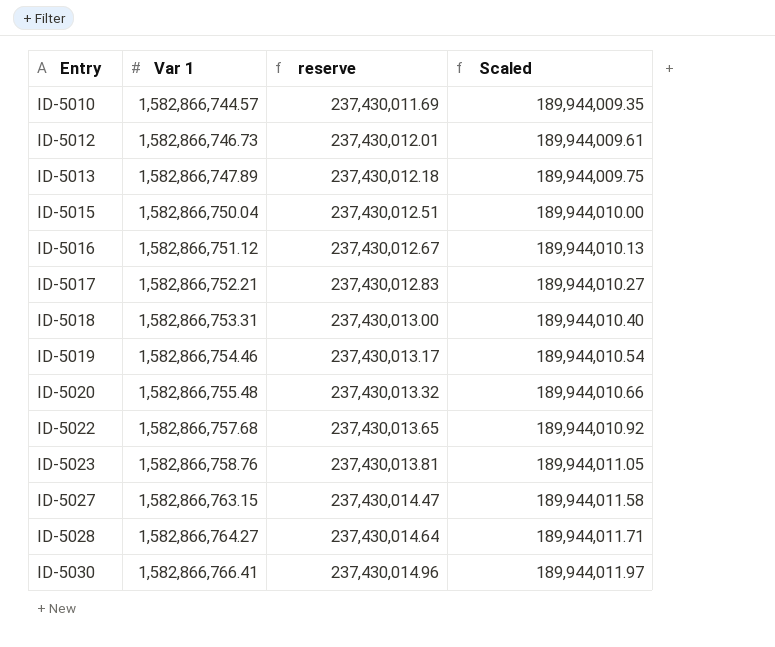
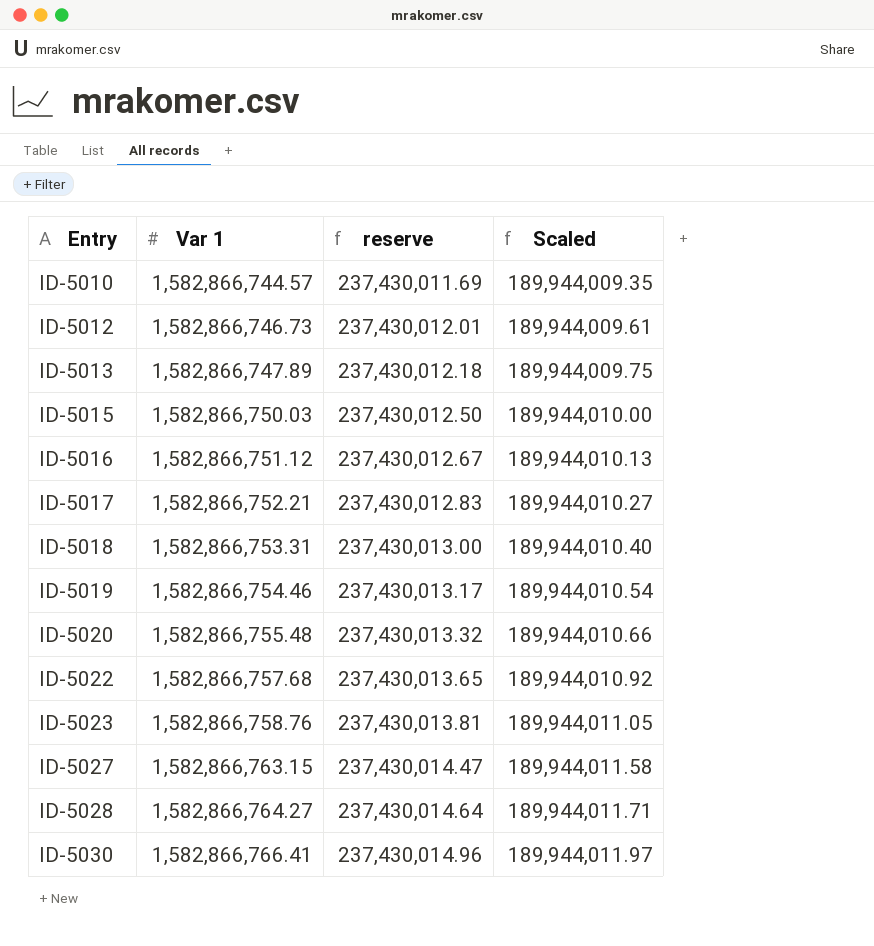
ID-5015 | Var 1: 1,582,866,750.04 -> 1,582,866,750.03
ID-5015 | reserve: 237,430,012.51 -> 237,430,012.50

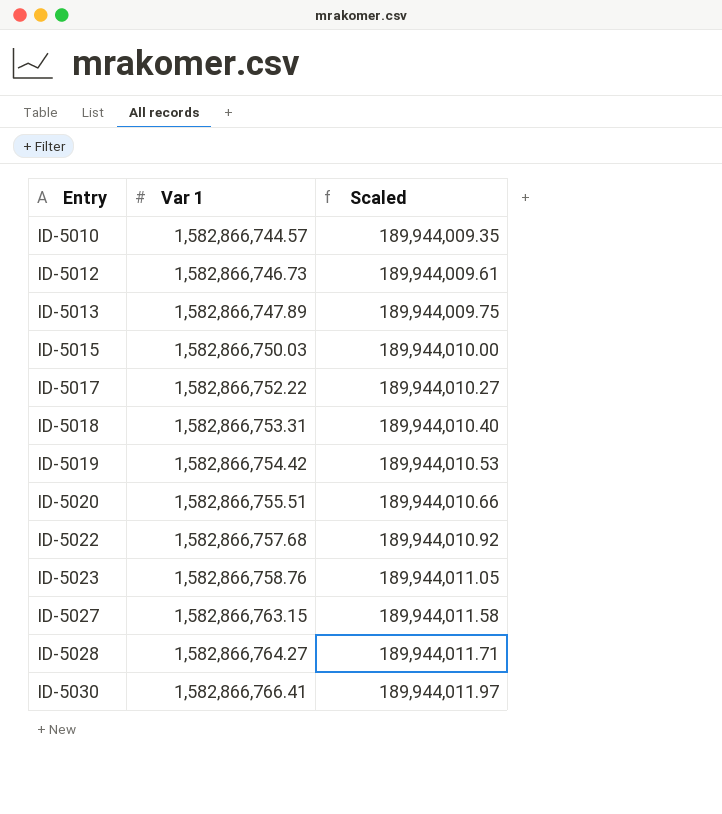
column reserve | formula: [Var 1] * 0.15 -> none
row ID-5016: 1,582,866,751.12 | 237,430,012.67 | 189,944,010.13 -> none
ID-5017 | Var 1: 1,582,866,752.21 -> 1,582,866,752.22
ID-5019 | Var 1: 1,582,866,754.46 -> 1,582,866,754.42
ID-5019 | Scaled: 189,944,010.54 -> 189,944,010.53
ID-5020 | Var 1: 1,582,866,755.48 -> 1,582,866,755.51

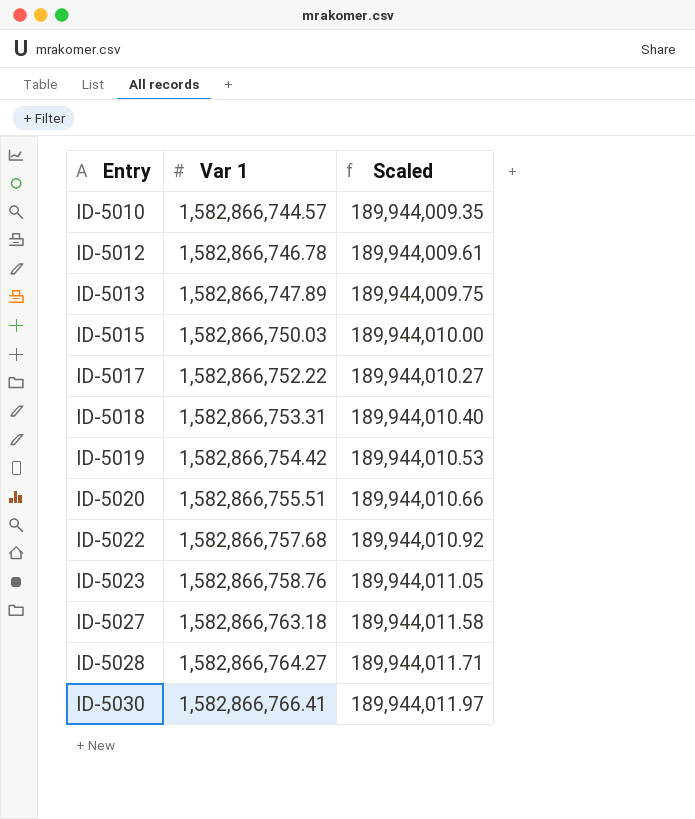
ID-5012 | Var 1: 1,582,866,746.73 -> 1,582,866,746.78
ID-5027 | Var 1: 1,582,866,763.15 -> 1,582,866,763.18

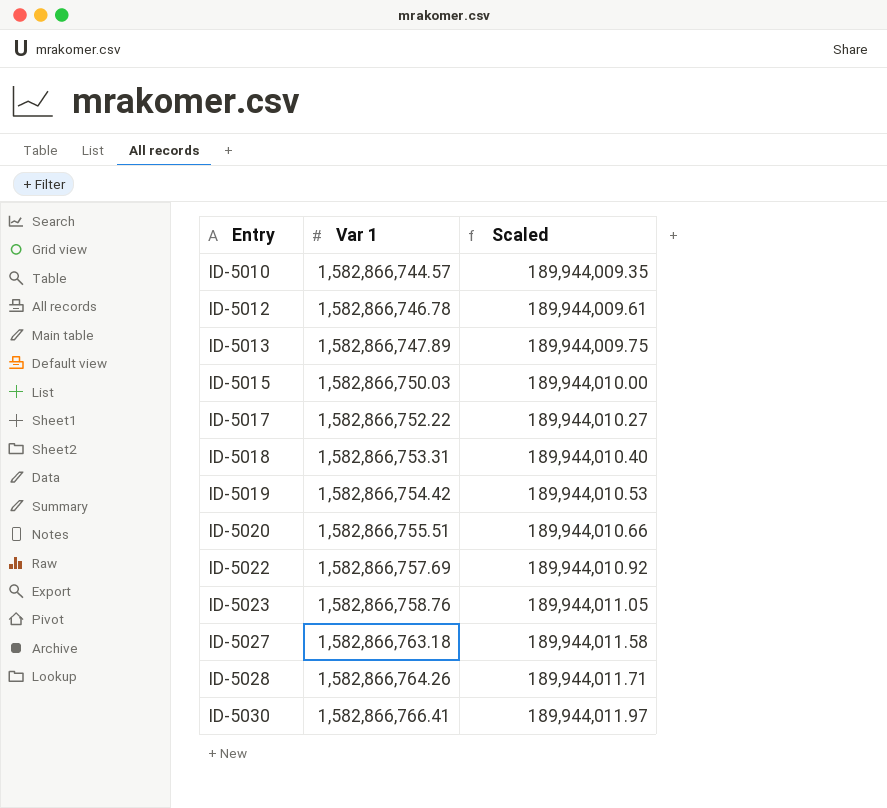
ID-5022 | Var 1: 1,582,866,757.68 -> 1,582,866,757.69
ID-5028 | Var 1: 1,582,866,764.27 -> 1,582,866,764.26

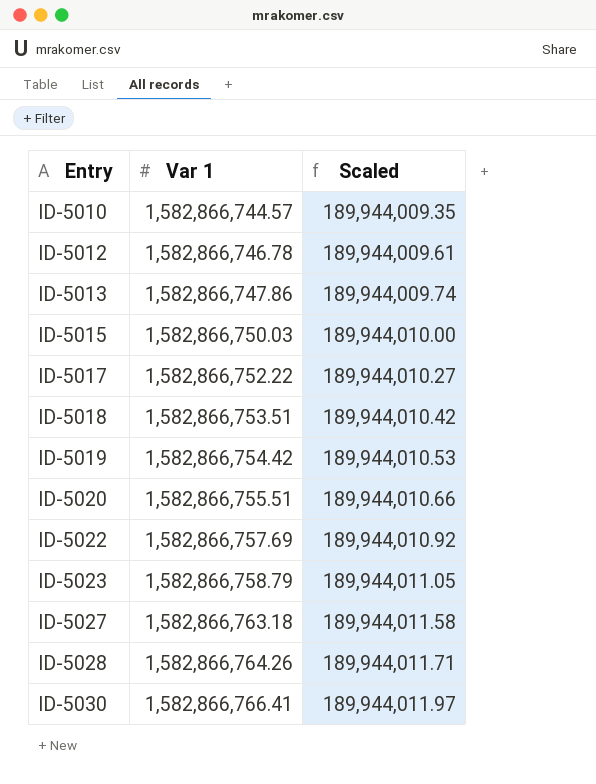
ID-5013 | Var 1: 1,582,866,747.89 -> 1,582,866,747.86
ID-5013 | Scaled: 189,944,009.75 -> 189,944,009.74
ID-5018 | Var 1: 1,582,866,753.31 -> 1,582,866,753.51
ID-5018 | Scaled: 189,944,010.40 -> 189,944,010.42
ID-5023 | Var 1: 1,582,866,758.76 -> 1,582,866,758.79

